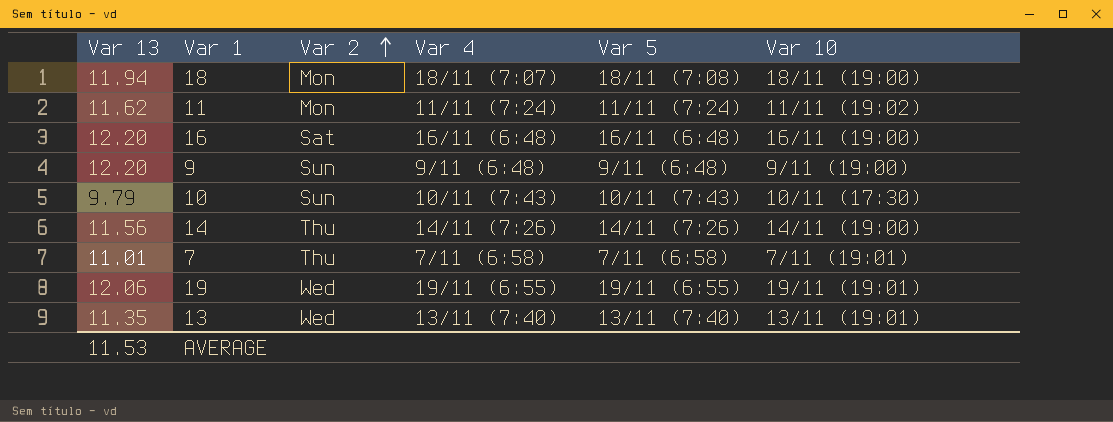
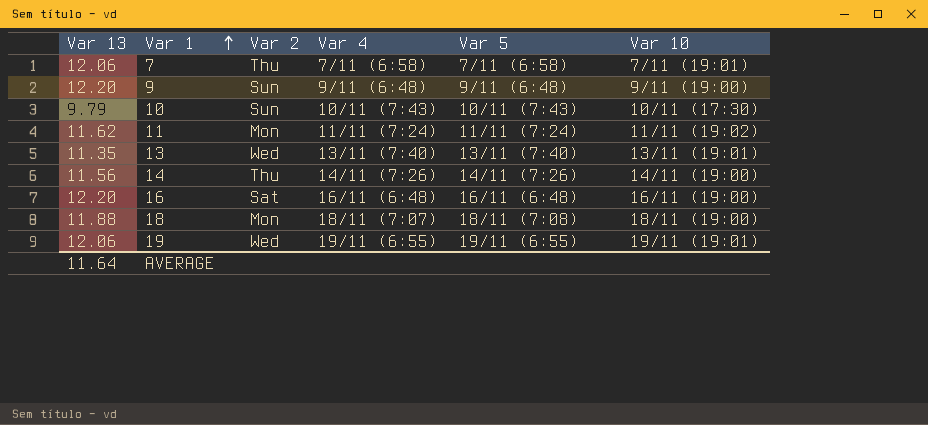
row order: Var 2 ascending -> Var 1 ascending
7 | Var 13: 11.01 -> 12.06
18 | Var 13: 11.94 -> 11.88
AVERAGE | Var 13: 11.53 -> 11.64

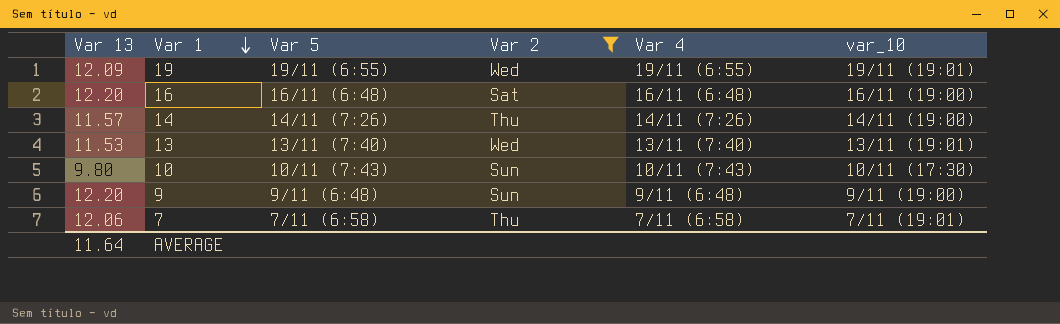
filter: none -> Var 2 != Mon
row order: Var 1 ascending -> Var 1 descending
column Var 5 | position: 5 -> 3
column name: Var 10 -> var_10
19 | Var 13: 12.06 -> 12.09
14 | Var 13: 11.56 -> 11.57
13 | Var 13: 11.35 -> 11.53
10 | Var 13: 9.79 -> 9.80

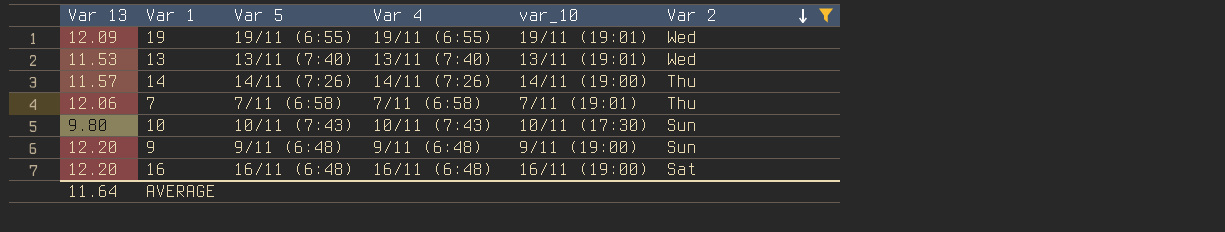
row order: Var 1 descending -> Var 2 descending
column Var 2 | position: 4 -> 6

